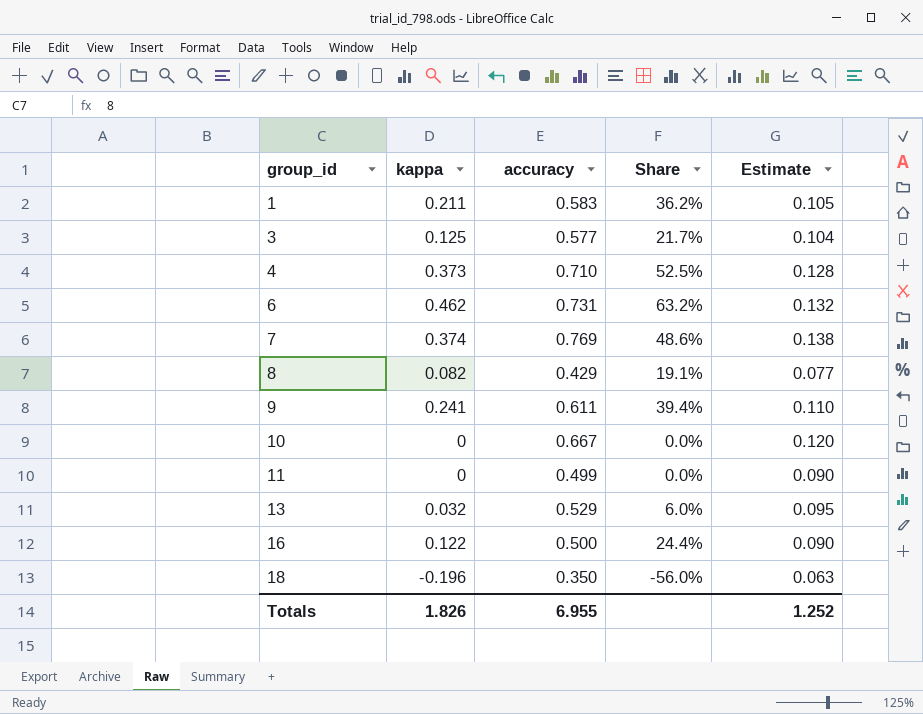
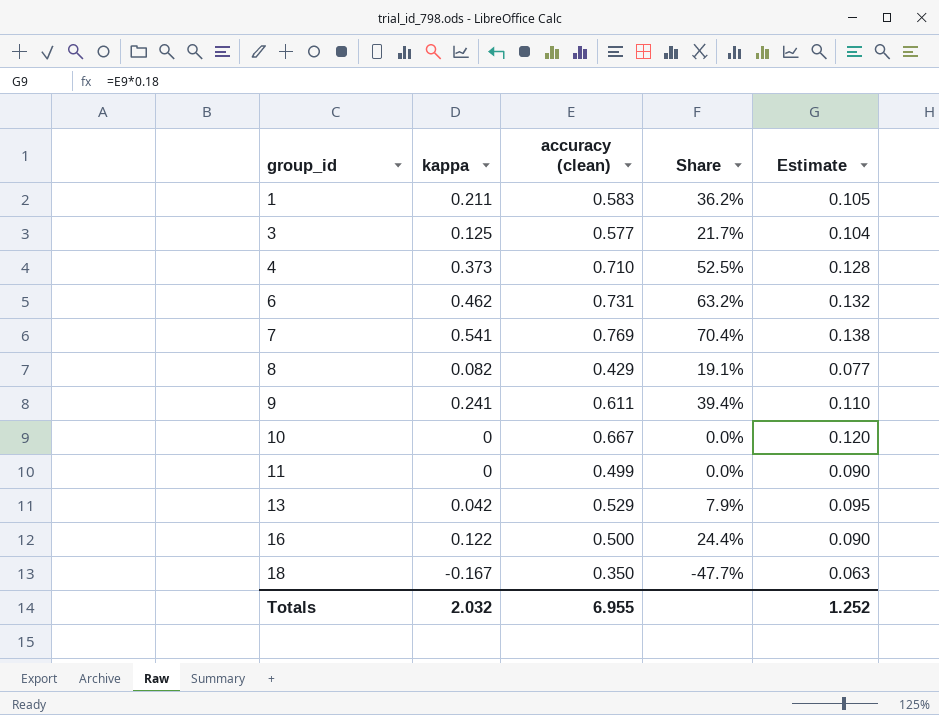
column name: accuracy -> accuracy (clean)
7 | kappa: 0.374 -> 0.541
7 | Share: 48.6% -> 70.4%
13 | kappa: 0.032 -> 0.042
13 | Share: 6.0% -> 7.9%
18 | kappa: -0.196 -> -0.167
18 | Share: -56.0% -> -47.7%
Totals | kappa: 1.826 -> 2.032

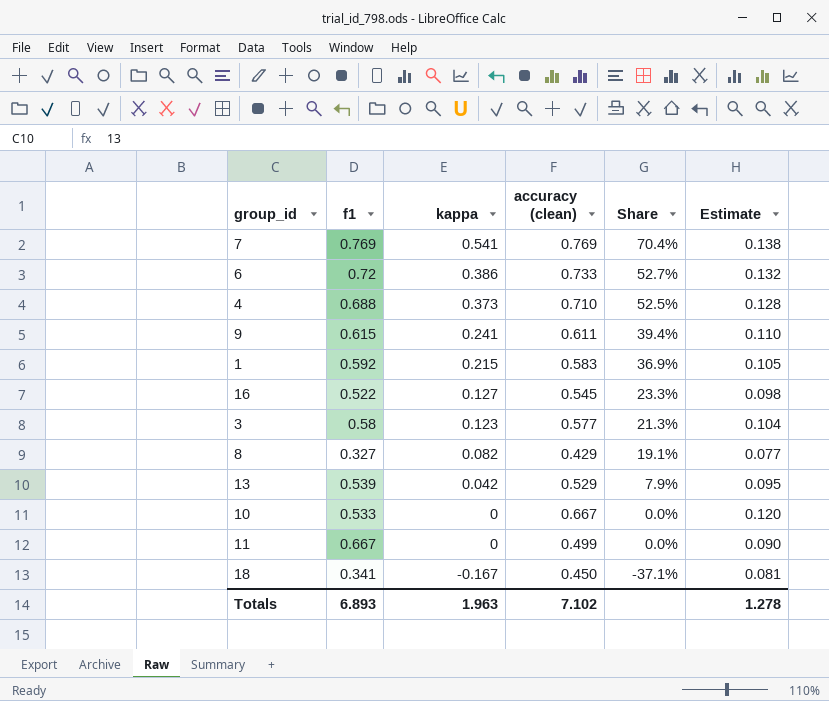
row order: group_id ascending -> kappa descending
column f1 | position: none -> 2
6 | kappa: 0.462 -> 0.386
6 | accuracy (clean): 0.731 -> 0.733
6 | Share: 63.2% -> 52.7%
1 | kappa: 0.211 -> 0.215
1 | Share: 36.2% -> 36.9%
16 | kappa: 0.122 -> 0.127
16 | accuracy (clean): 0.500 -> 0.545
16 | Share: 24.4% -> 23.3%
16 | Estimate: 0.090 -> 0.098
3 | kappa: 0.125 -> 0.123
3 | Share: 21.7% -> 21.3%
18 | accuracy (clean): 0.350 -> 0.450
18 | Share: -47.7% -> -37.1%
18 | Estimate: 0.063 -> 0.081
Totals | kappa: 2.032 -> 1.963
Totals | accuracy (clean): 6.955 -> 7.102
Totals | Estimate: 1.252 -> 1.278

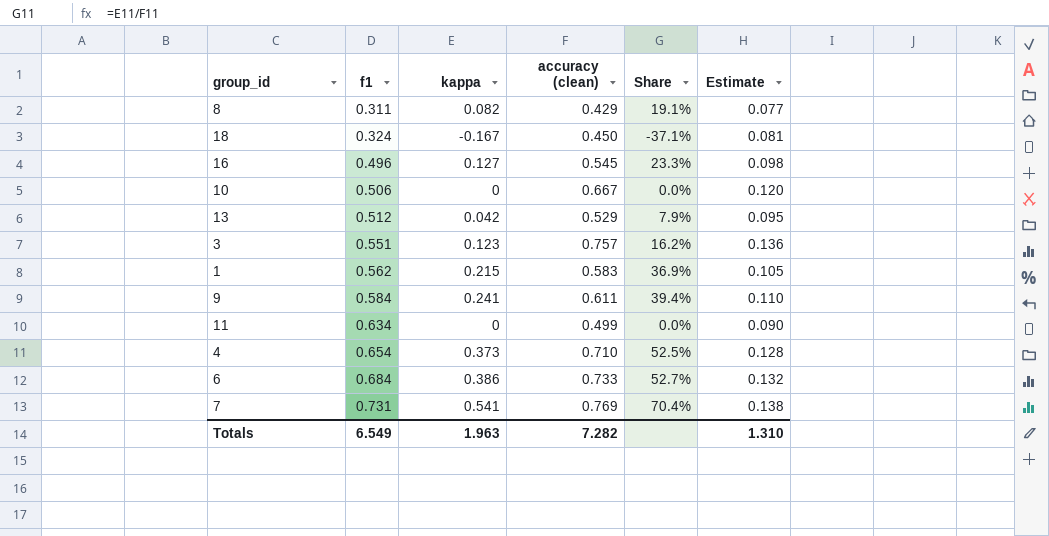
row order: kappa descending -> f1 ascending
8 | f1: 0.327 -> 0.311
18 | f1: 0.341 -> 0.324
16 | f1: 0.522 -> 0.496
10 | f1: 0.533 -> 0.506
13 | f1: 0.539 -> 0.512
3 | f1: 0.58 -> 0.551
3 | accuracy (clean): 0.577 -> 0.757
3 | Share: 21.3% -> 16.2%
3 | Estimate: 0.104 -> 0.136
1 | f1: 0.592 -> 0.562
9 | f1: 0.615 -> 0.584
11 | f1: 0.667 -> 0.634
4 | f1: 0.688 -> 0.654
6 | f1: 0.72 -> 0.684
7 | f1: 0.769 -> 0.731
Totals | f1: 6.893 -> 6.549
Totals | accuracy (clean): 7.102 -> 7.282
Totals | Estimate: 1.278 -> 1.310

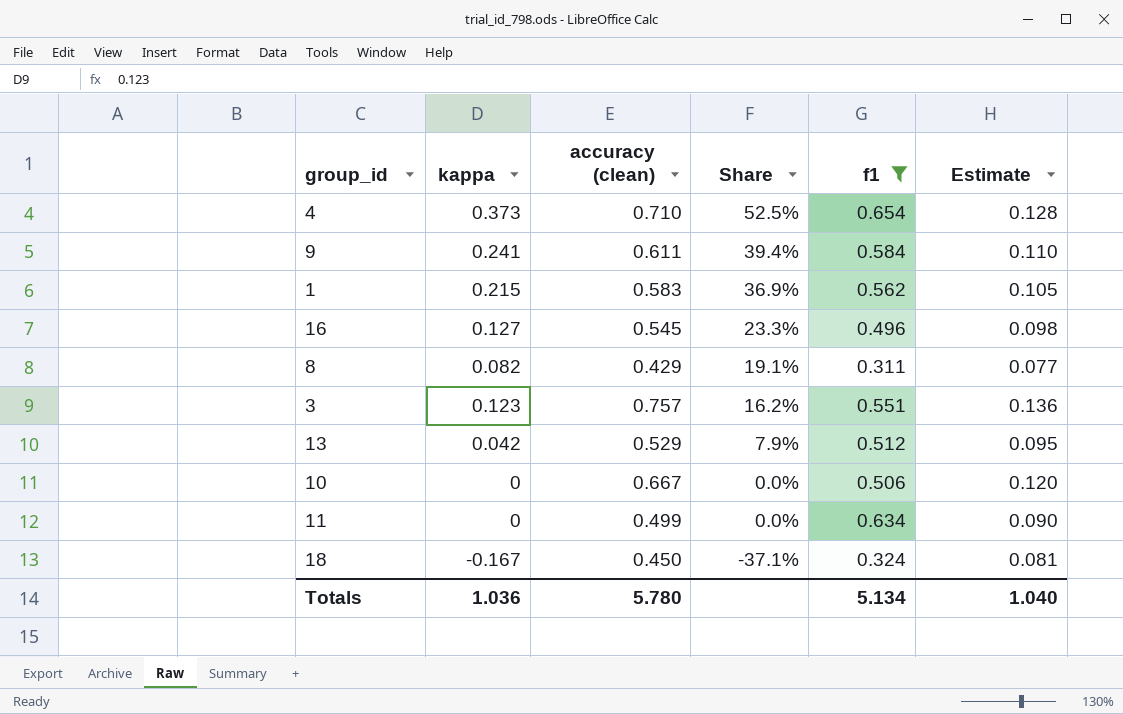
filter: none -> f1 <= 0.654
row order: f1 ascending -> Share descending
column f1 | position: 2 -> 5
Totals | kappa: 1.963 -> 1.036
Totals | accuracy (clean): 7.282 -> 5.780
Totals | f1: 6.549 -> 5.134
Totals | Estimate: 1.310 -> 1.040

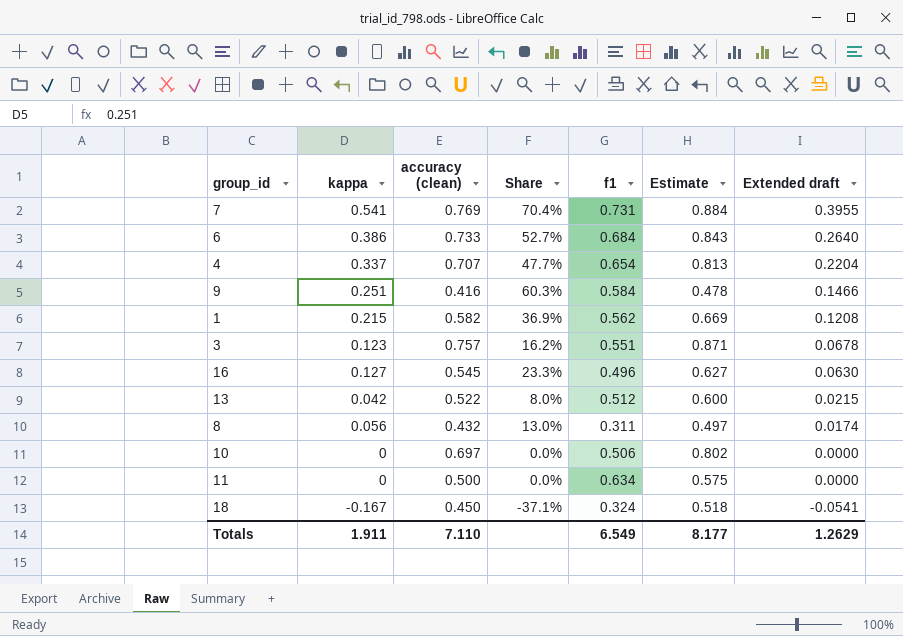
filter: f1 <= 0.654 -> none
row order: Share descending -> Extended draft descending
column Estimate | formula: [accuracy (clean)] * 0.18 -> [accuracy (clean)] * 1.15
column Extended draft | formula: none -> [kappa] * [f1]
4 | kappa: 0.373 -> 0.337
4 | accuracy (clean): 0.710 -> 0.707
4 | Share: 52.5% -> 47.7%
9 | kappa: 0.241 -> 0.251
9 | accuracy (clean): 0.611 -> 0.416
9 | Share: 39.4% -> 60.3%
1 | accuracy (clean): 0.583 -> 0.582
13 | accuracy (clean): 0.529 -> 0.522
13 | Share: 7.9% -> 8.0%
8 | kappa: 0.082 -> 0.056
8 | accuracy (clean): 0.429 -> 0.432
8 | Share: 19.1% -> 13.0%
10 | accuracy (clean): 0.667 -> 0.697
11 | accuracy (clean): 0.499 -> 0.500
Totals | kappa: 1.036 -> 1.911
Totals | accuracy (clean): 5.780 -> 7.110
Totals | f1: 5.134 -> 6.549
Totals | Estimate: 1.040 -> 8.177

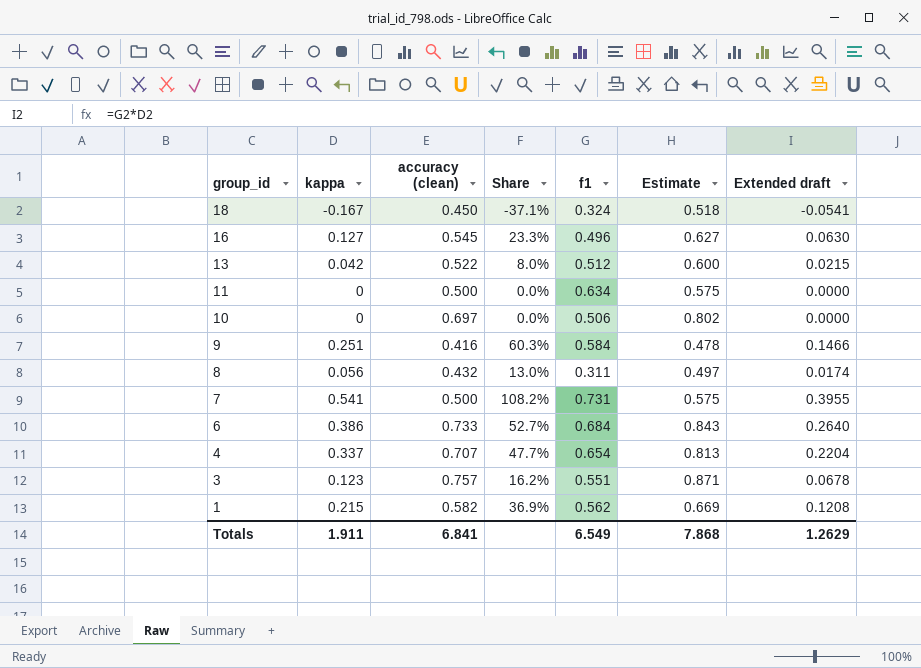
row order: Extended draft descending -> group_id descending
7 | accuracy (clean): 0.769 -> 0.500
7 | Share: 70.4% -> 108.2%
7 | Estimate: 0.884 -> 0.575
Totals | accuracy (clean): 7.110 -> 6.841
Totals | Estimate: 8.177 -> 7.868

